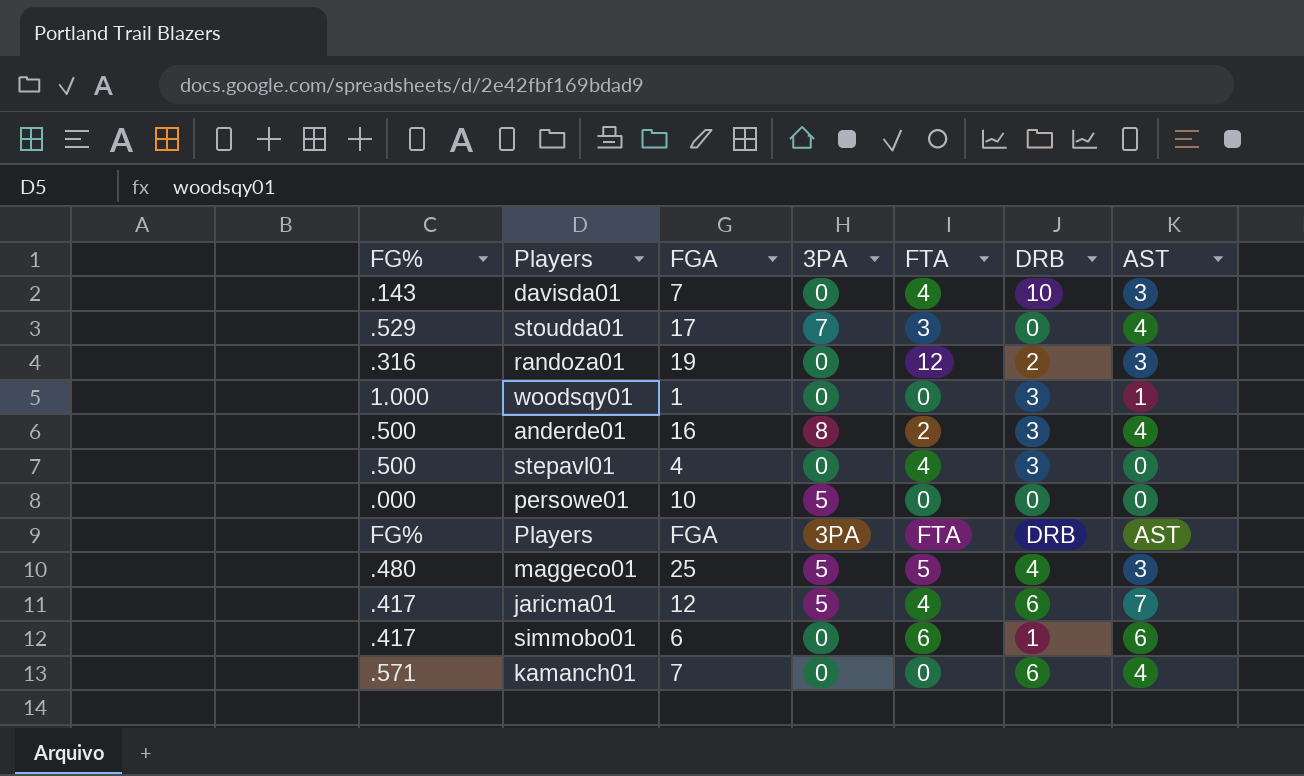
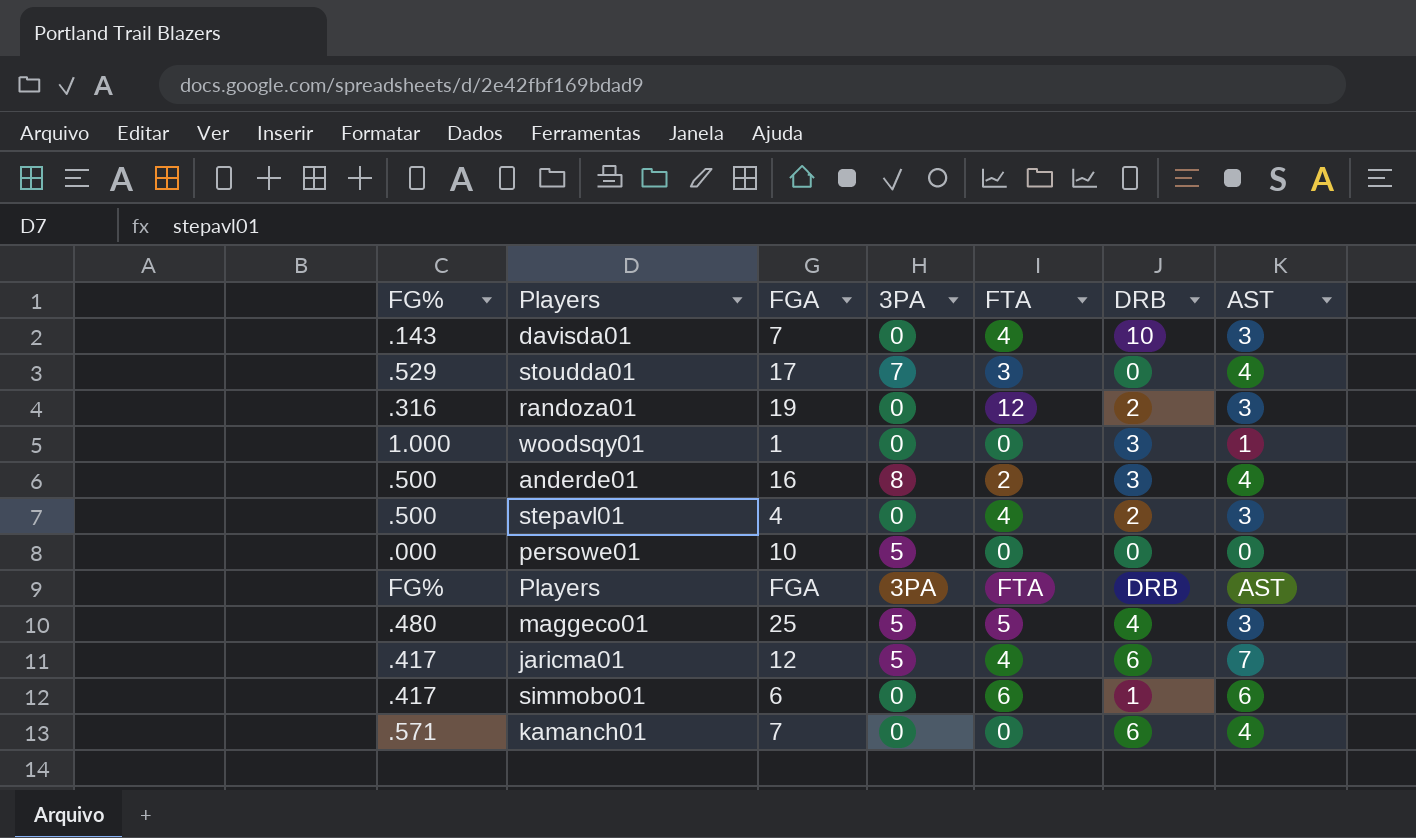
stepavl01 | DRB: 3 -> 2
stepavl01 | AST: 0 -> 3

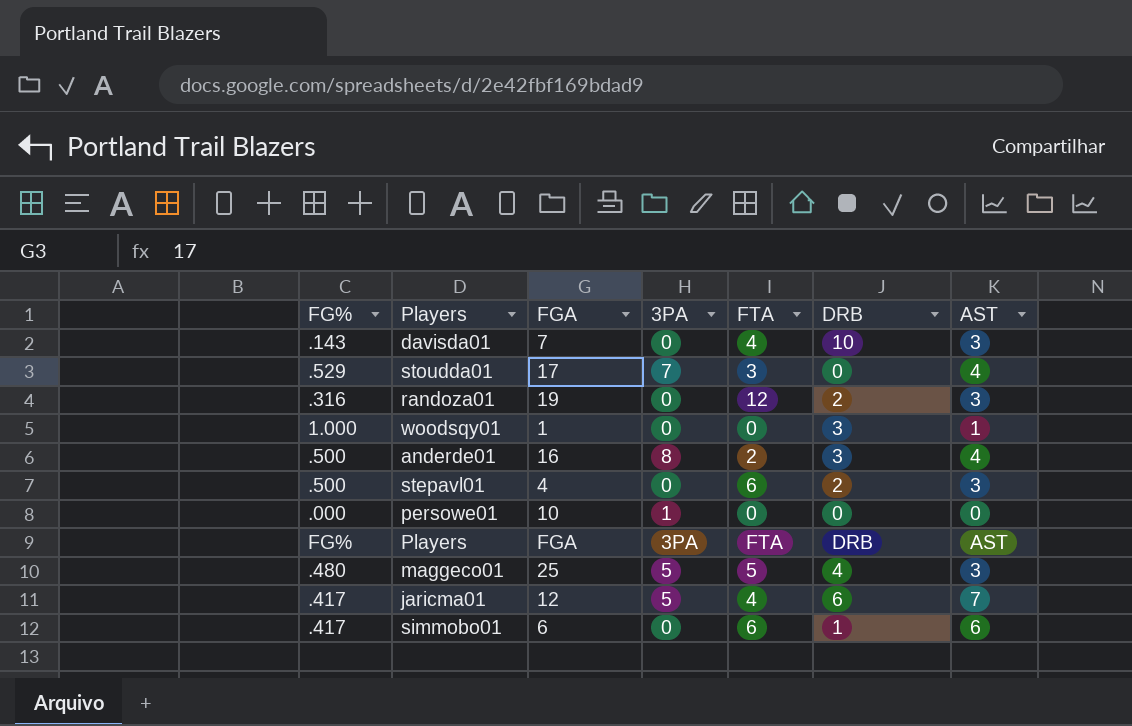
row kamanch01: .571 | 7 | 0 | 0 | 6 | 4 -> none
stepavl01 | FTA: 4 -> 6
persowe01 | 3PA: 5 -> 1

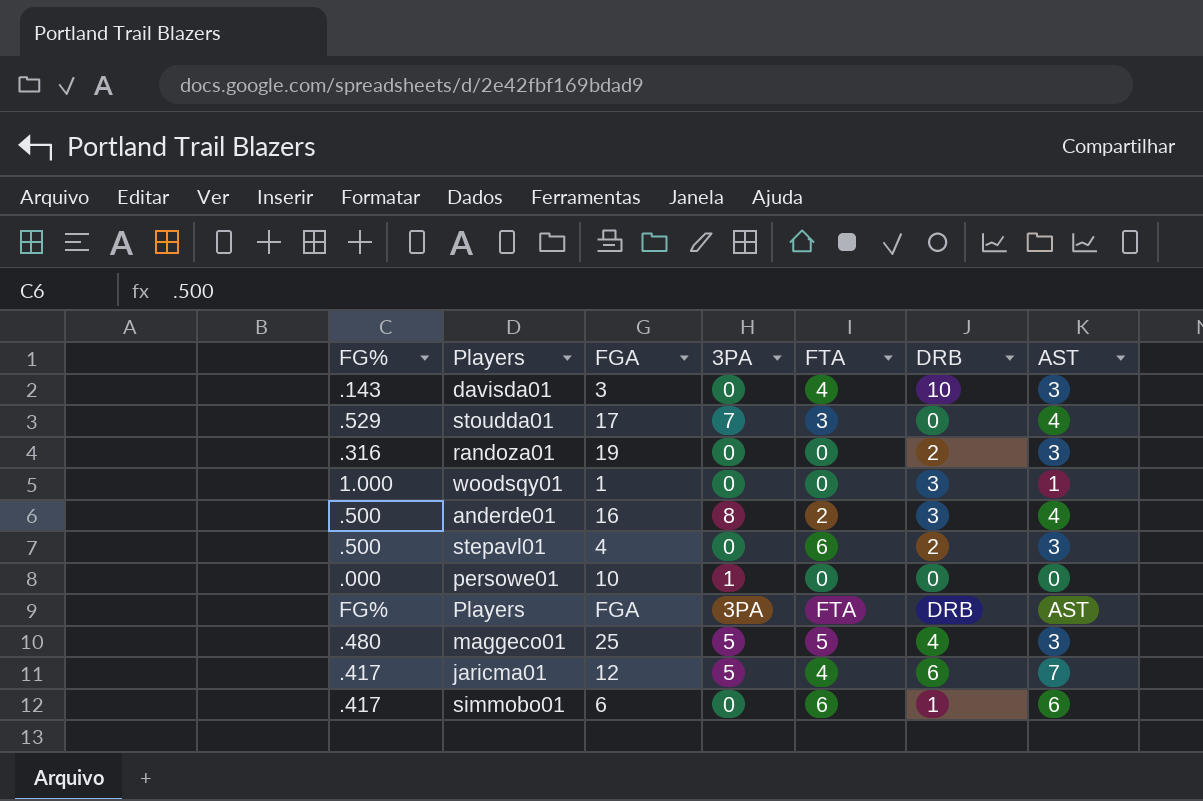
davisda01 | FGA: 7 -> 3
randoza01 | FTA: 12 -> 0

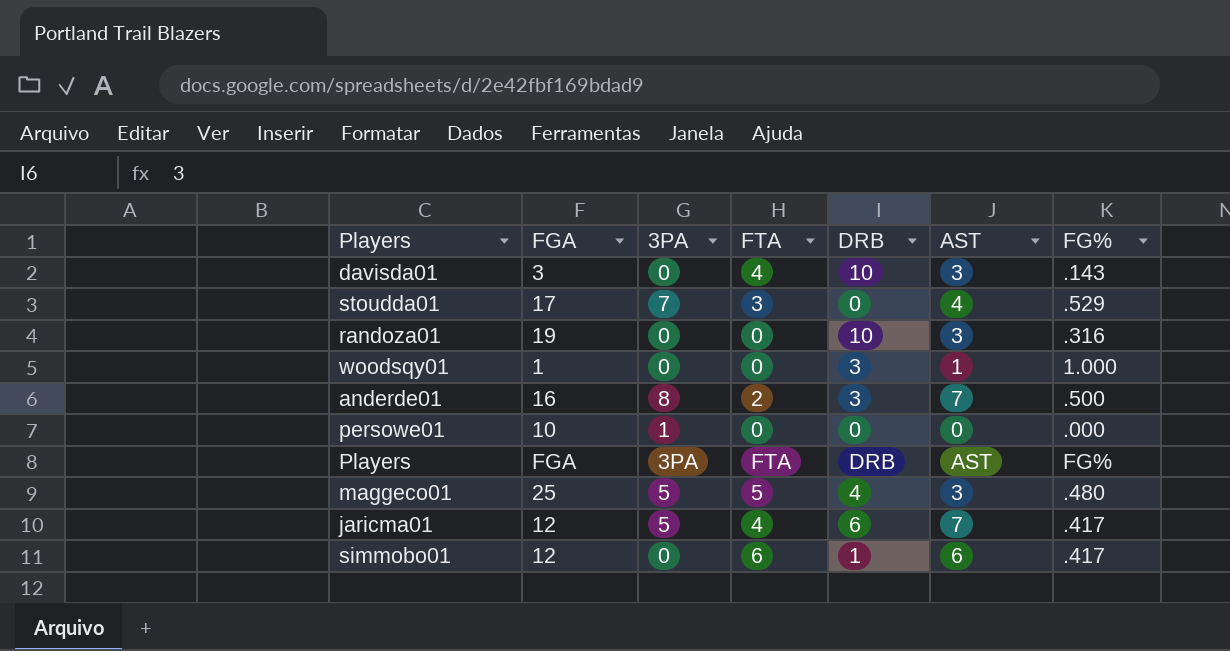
column FG% | position: 1 -> 7
row stepavl01: .500 | 4 | 0 | 6 | 2 | 3 -> none
randoza01 | DRB: 2 -> 10
anderde01 | AST: 4 -> 7
simmobo01 | FGA: 6 -> 12

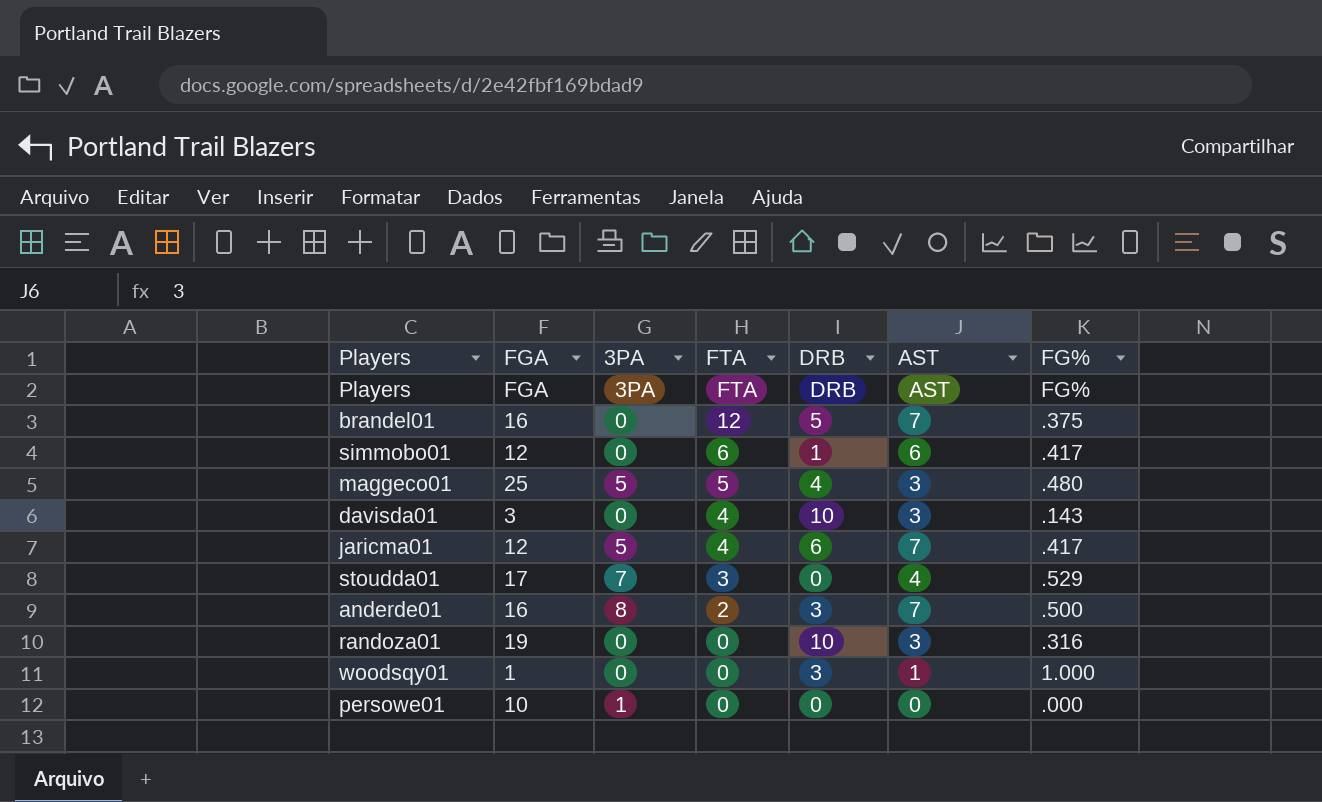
row order: none -> FTA descending
row brandel01: none -> 16 | 0 | 12 | 5 | 7 | .375

